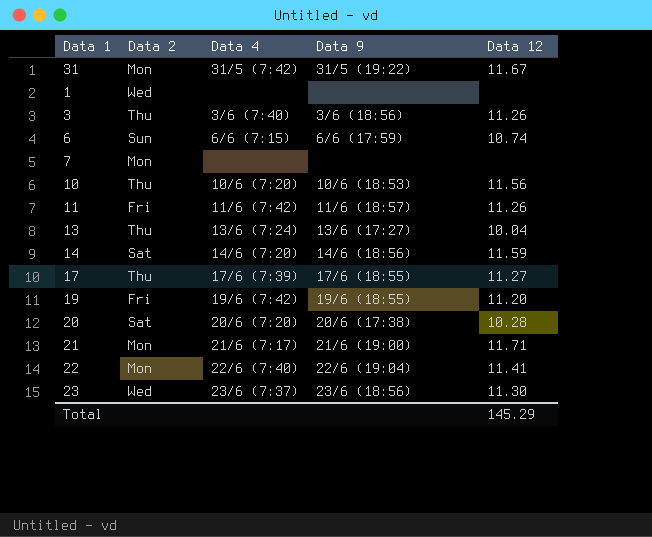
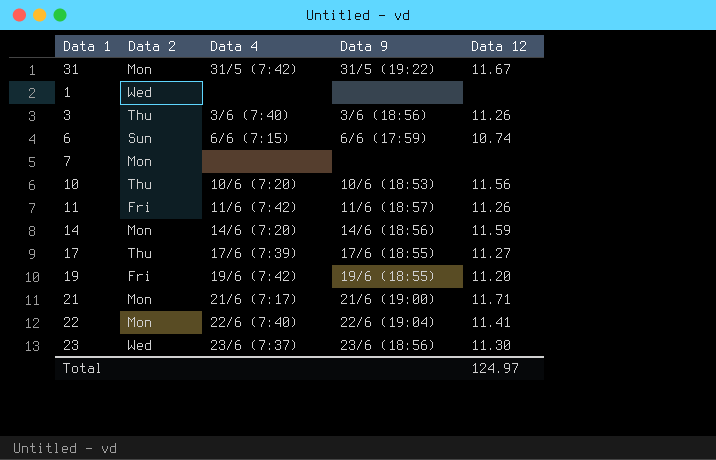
row 13: Thu | 13/6 (7:24) | 13/6 (17:27) | 10.04 -> none
row 20: Sat | 20/6 (7:20) | 20/6 (17:38) | 10.28 -> none
14 | Data 2: Sat -> Mon
Total | Data 12: 145.29 -> 124.97

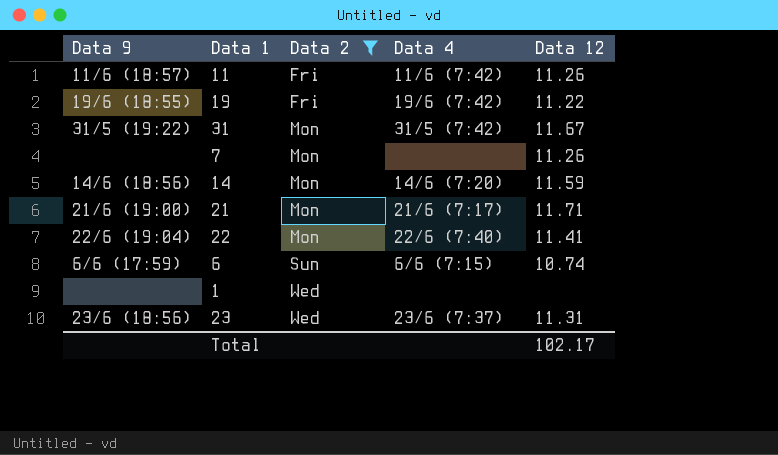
filter: none -> Data 2 != Thu
row order: none -> Data 2 ascending
column Data 9 | position: 4 -> 1
19 | Data 12: 11.20 -> 11.22
7 | Data 12: none -> 11.26
23 | Data 12: 11.30 -> 11.31
Total | Data 12: 124.97 -> 102.17

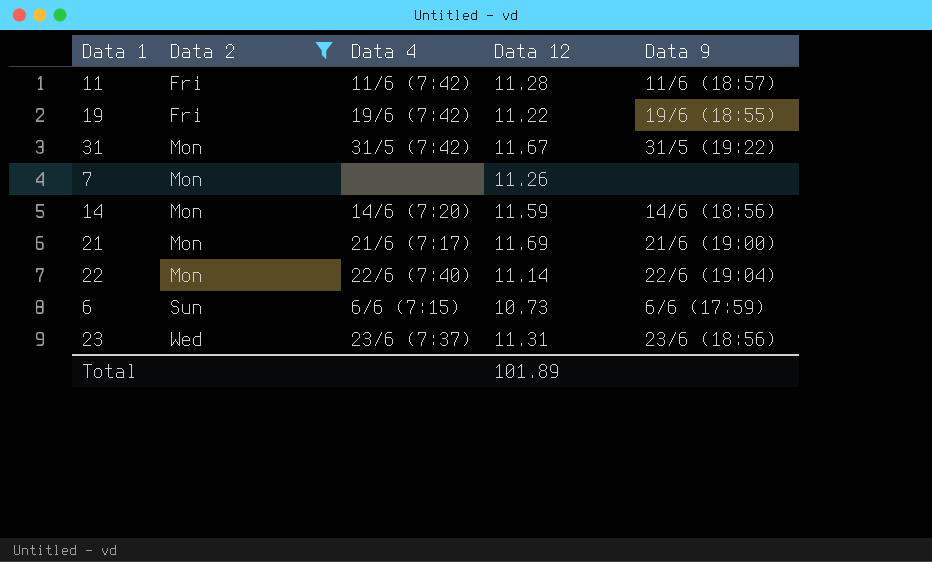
column Data 9 | position: 1 -> 5
row 1: none | Wed | none | none -> none
11 | Data 12: 11.26 -> 11.28
21 | Data 12: 11.71 -> 11.69
22 | Data 12: 11.41 -> 11.14
6 | Data 12: 10.74 -> 10.73
Total | Data 12: 102.17 -> 101.89

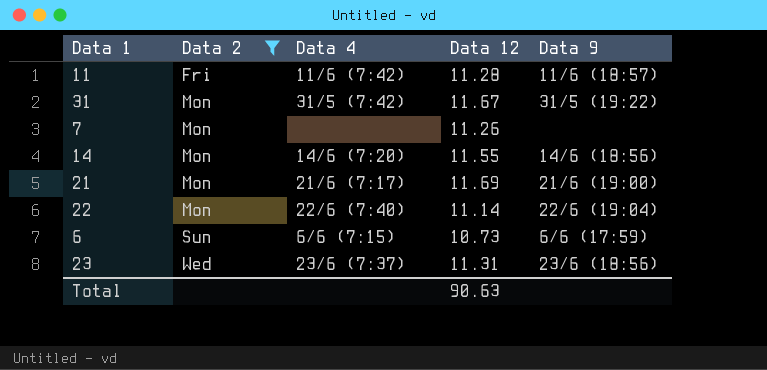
row 19: Fri | 19/6 (7:42) | 11.22 | 19/6 (18:55) -> none
14 | Data 12: 11.59 -> 11.55
Total | Data 12: 101.89 -> 90.63

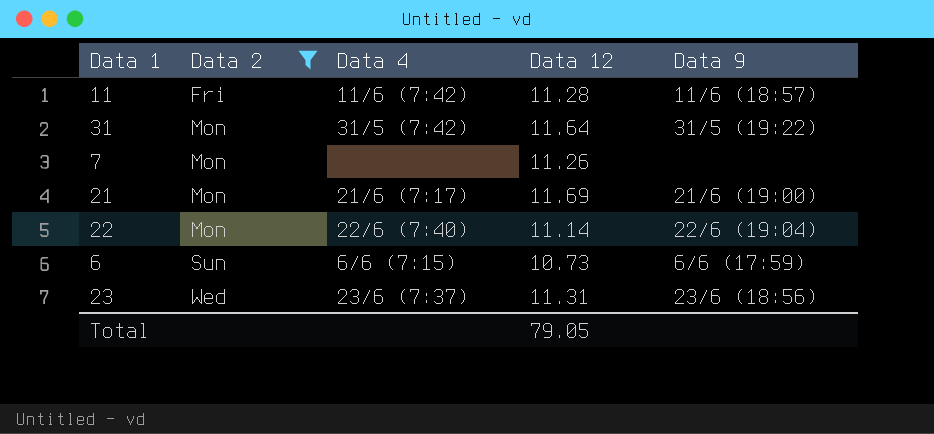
row 14: Mon | 14/6 (7:20) | 11.55 | 14/6 (18:56) -> none
31 | Data 12: 11.67 -> 11.64
Total | Data 12: 90.63 -> 79.05

